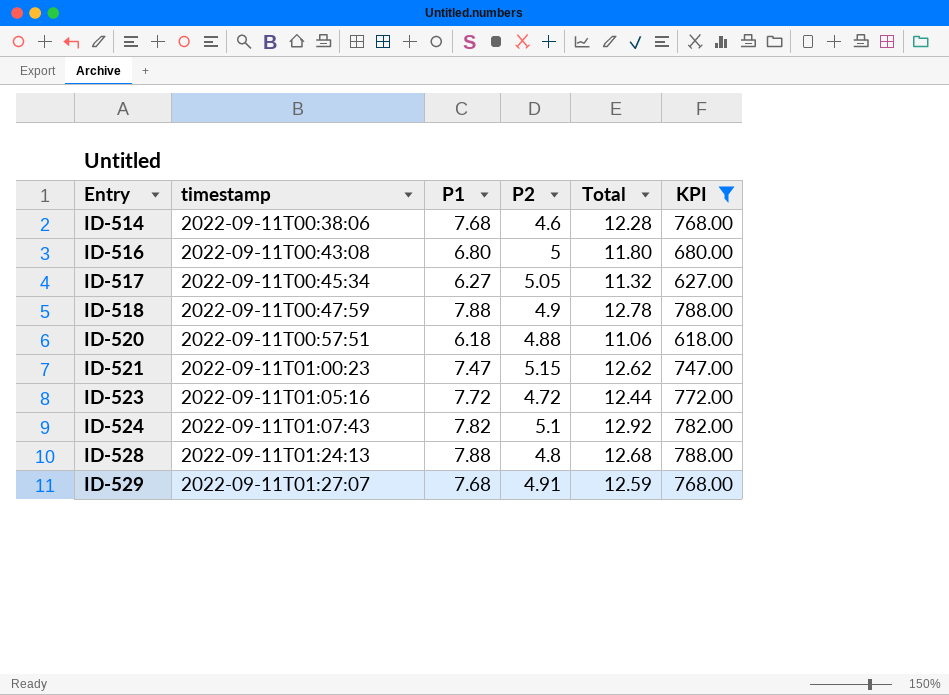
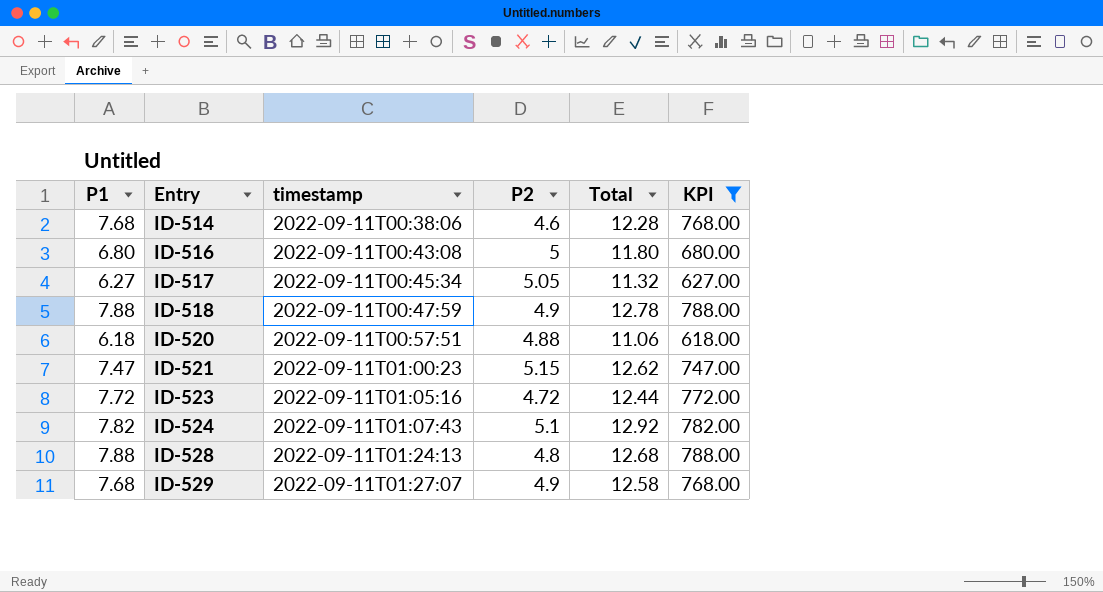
column P1 | position: 3 -> 1
ID-529 | P2: 4.91 -> 4.9
ID-529 | Total: 12.59 -> 12.58

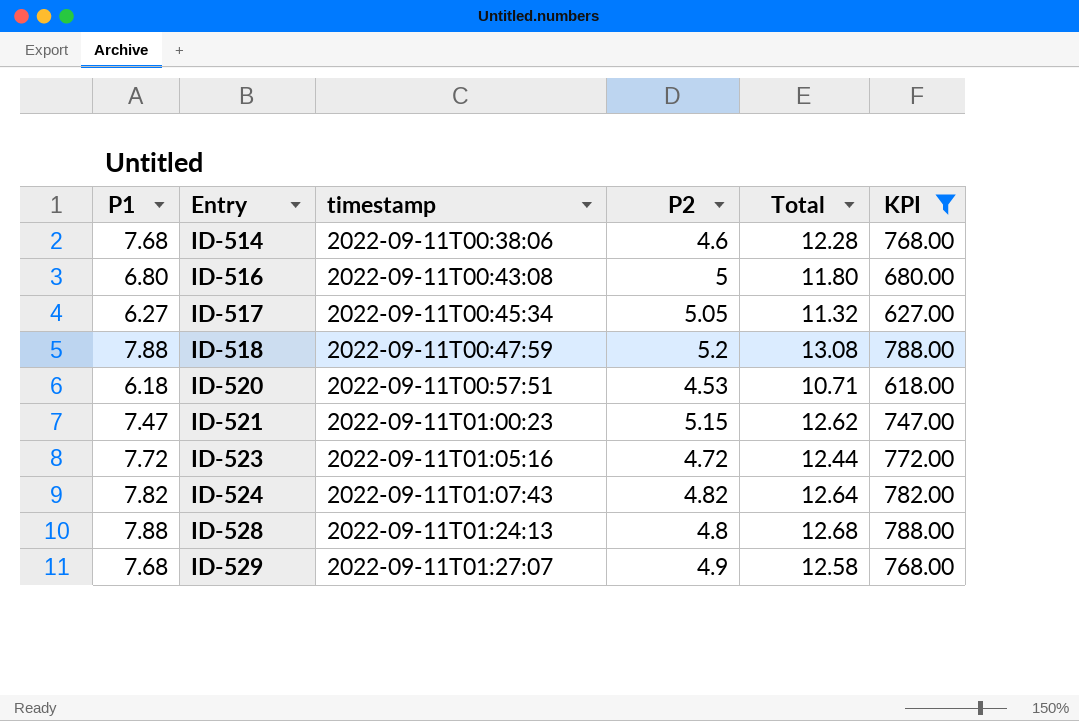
ID-518 | P2: 4.9 -> 5.2
ID-518 | Total: 12.78 -> 13.08
ID-520 | P2: 4.88 -> 4.53
ID-520 | Total: 11.06 -> 10.71
ID-524 | P2: 5.1 -> 4.82
ID-524 | Total: 12.92 -> 12.64

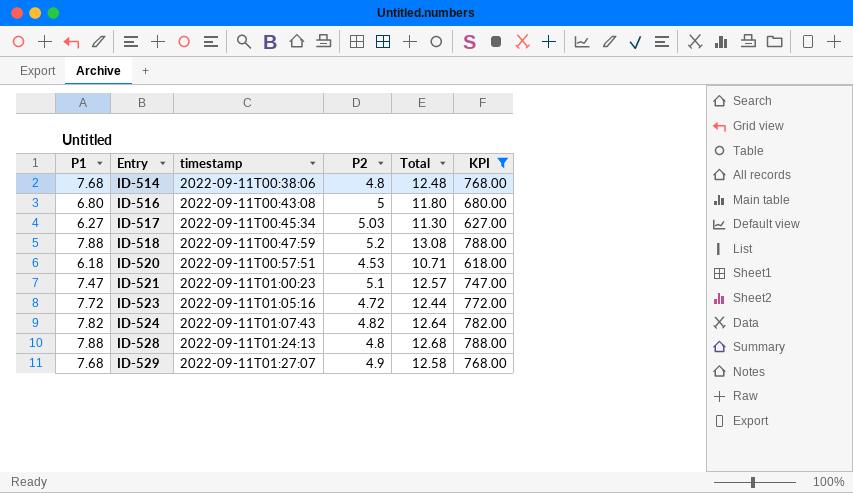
ID-514 | P2: 4.6 -> 4.8
ID-514 | Total: 12.28 -> 12.48
ID-517 | P2: 5.05 -> 5.03
ID-517 | Total: 11.32 -> 11.30
ID-521 | P2: 5.15 -> 5.1
ID-521 | Total: 12.62 -> 12.57

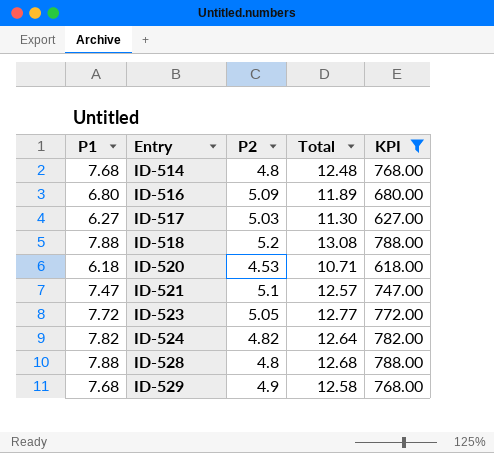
column timestamp | position: 3 -> none
ID-516 | P2: 5 -> 5.09
ID-516 | Total: 11.80 -> 11.89
ID-523 | P2: 4.72 -> 5.05
ID-523 | Total: 12.44 -> 12.77

